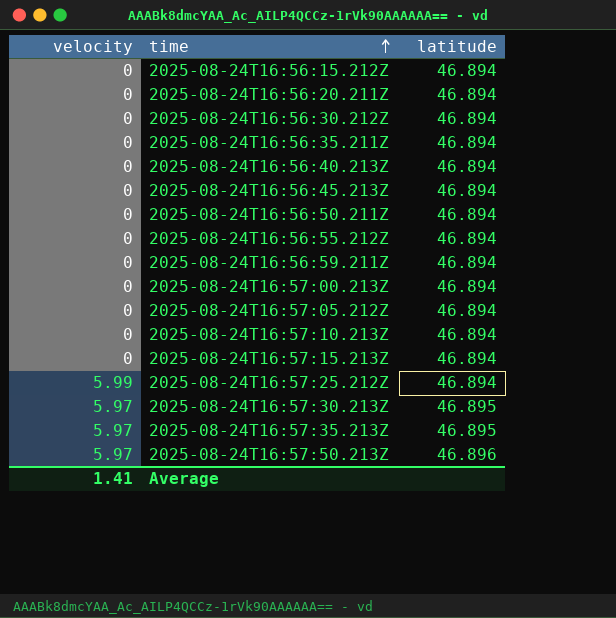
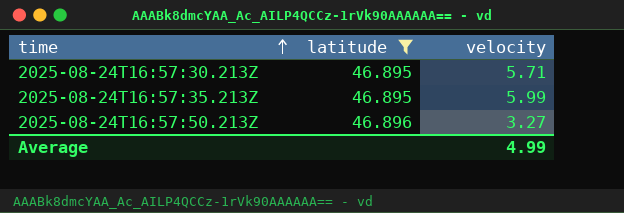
filter: none -> latitude != 46.894
column velocity | position: 1 -> 3
2025-08-24T16:57:30.213Z | velocity: 5.97 -> 5.71
2025-08-24T16:57:35.213Z | velocity: 5.97 -> 5.99
2025-08-24T16:57:50.213Z | velocity: 5.97 -> 3.27
Average | velocity: 1.41 -> 4.99

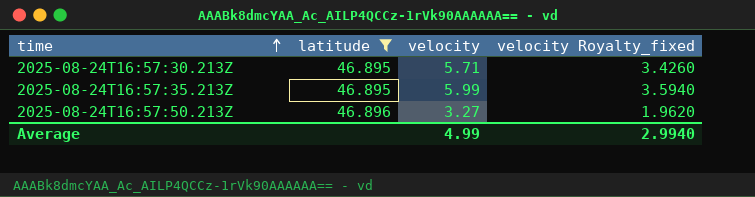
column velocity Royalty_fixed | formula: none -> [velocity] * 0.6

